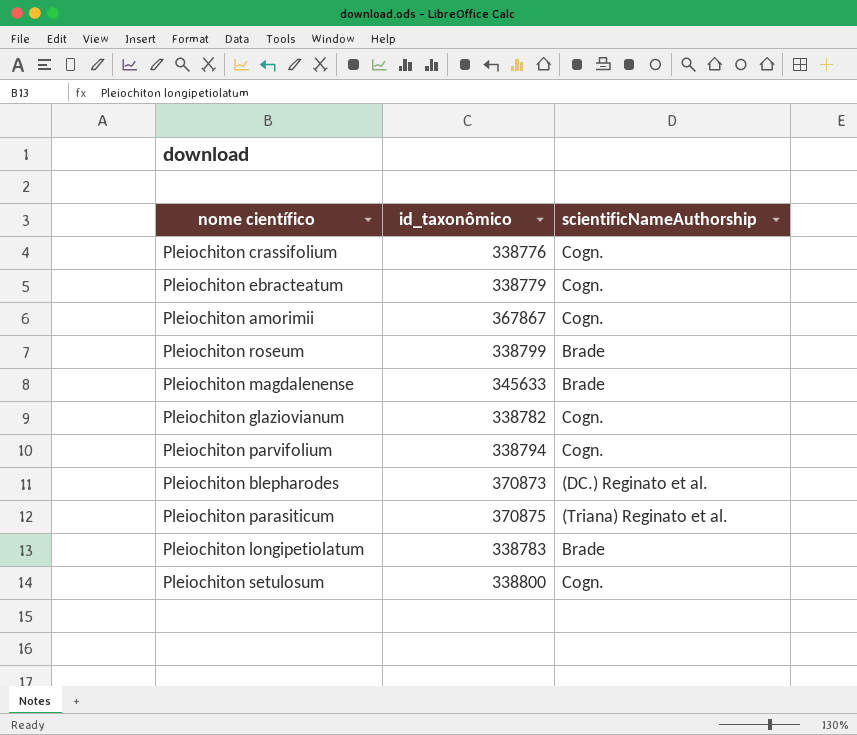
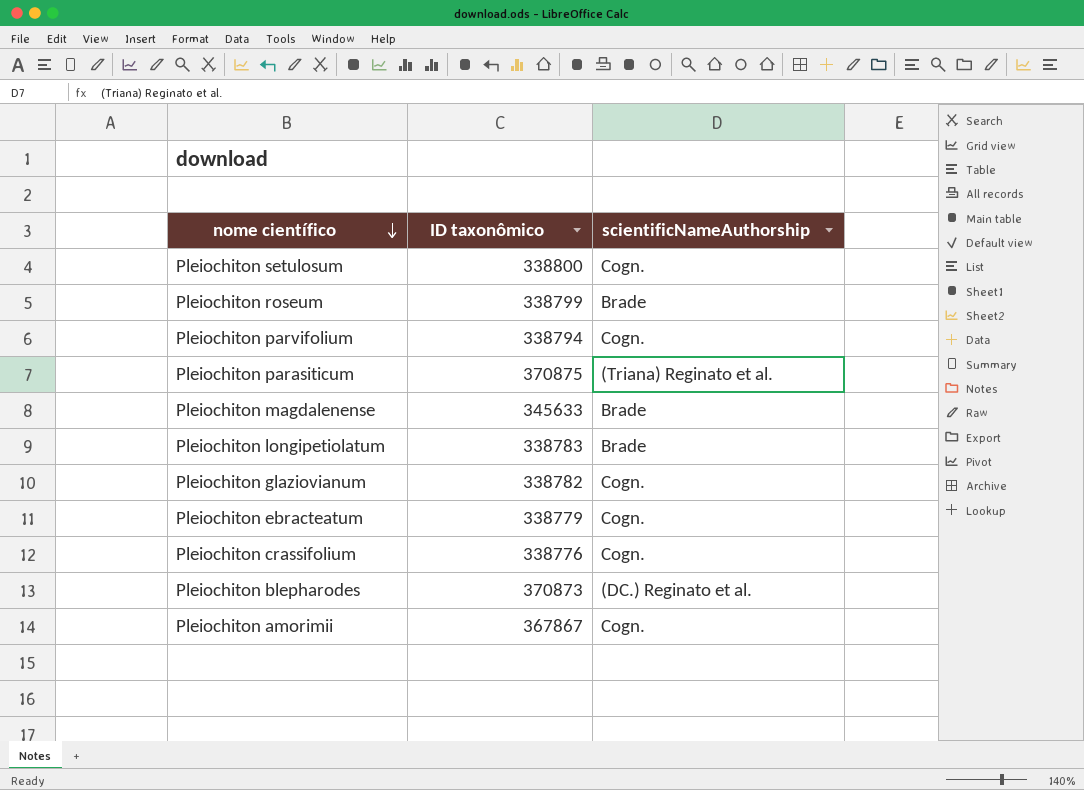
row order: none -> nome científico descending
column name: id_taxonômico -> ID taxonômico

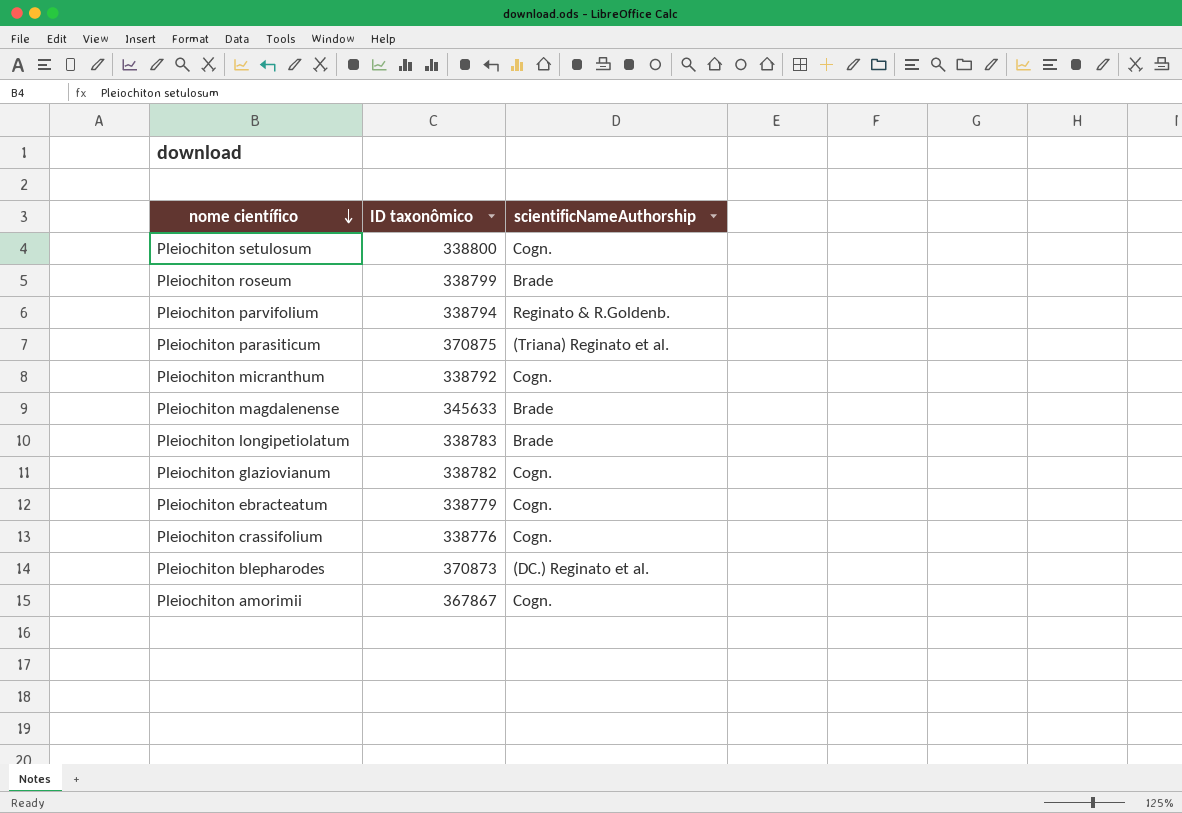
Pleiochiton parvifolium | scientificNameAuthorship: Cogn. -> Reginato & R.Goldenb.
row Pleiochiton micranthum: none -> 338792 | Cogn.

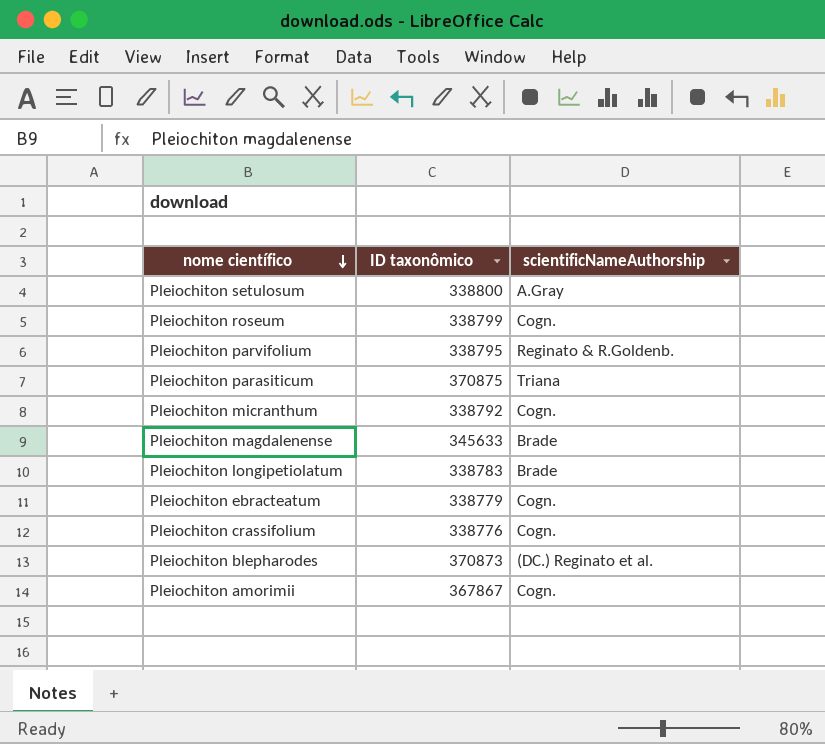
row Pleiochiton glaziovianum: 338782 | Cogn. -> none
Pleiochiton setulosum | scientificNameAuthorship: Cogn. -> A.Gray
Pleiochiton roseum | scientificNameAuthorship: Brade -> Cogn.
Pleiochiton parvifolium | ID taxonômico: 338794 -> 338795
Pleiochiton parasiticum | scientificNameAuthorship: (Triana) Reginato et al. -> Triana

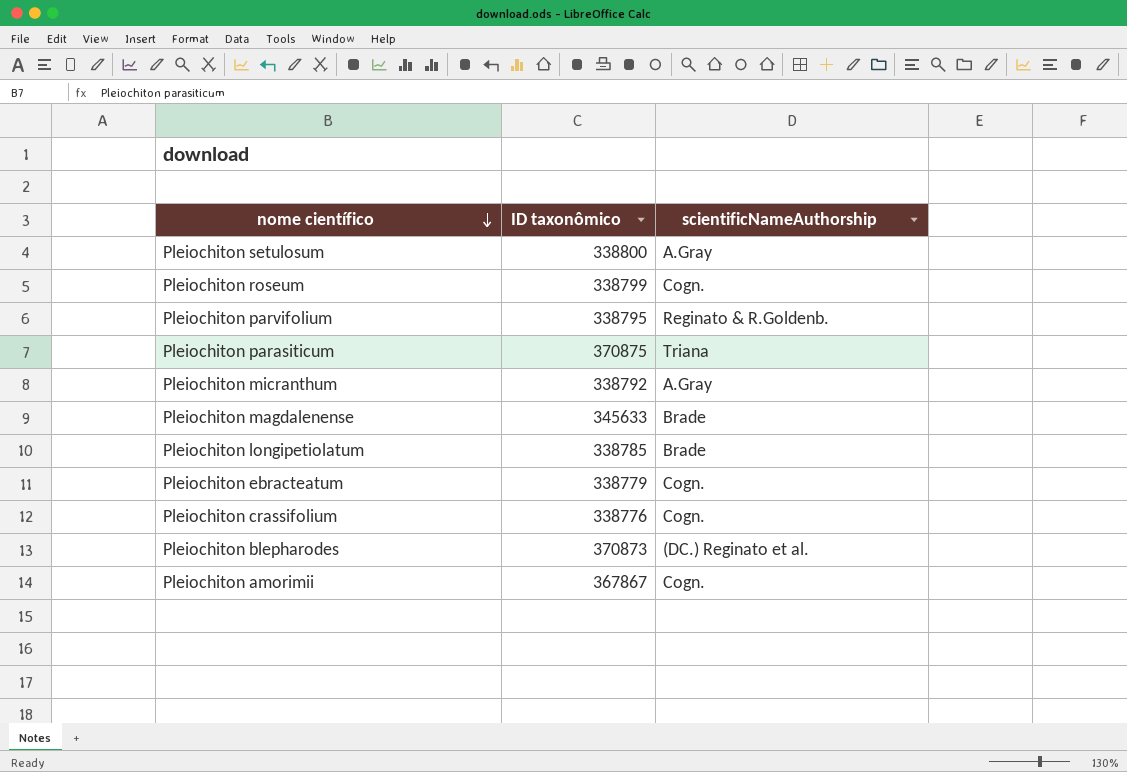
Pleiochiton micranthum | scientificNameAuthorship: Cogn. -> A.Gray
Pleiochiton longipetiolatum | ID taxonômico: 338783 -> 338785

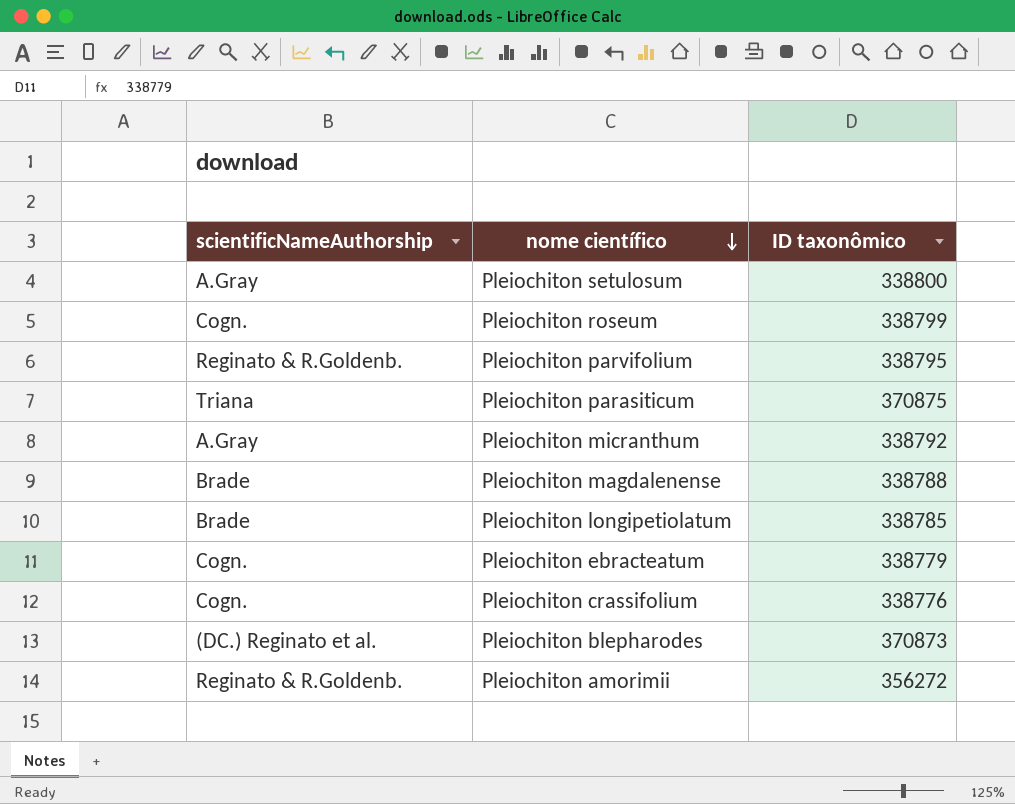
column scientificNameAuthorship | position: 3 -> 1
Pleiochiton magdalenense | ID taxonômico: 345633 -> 338788
Pleiochiton amorimii | scientificNameAuthorship: Cogn. -> Reginato & R.Goldenb.
Pleiochiton amorimii | ID taxonômico: 367867 -> 356272

